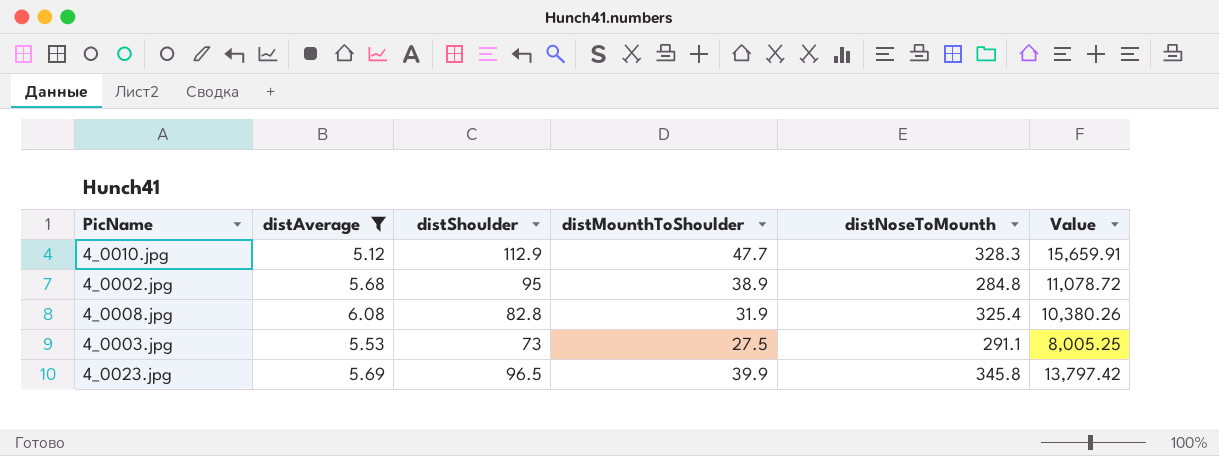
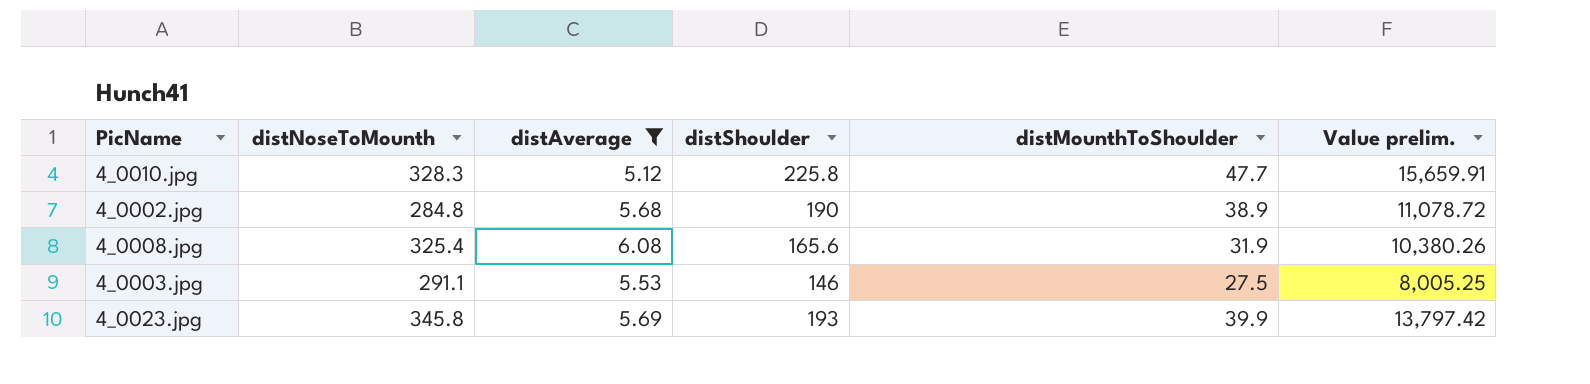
column distNoseToMounth | position: 5 -> 2
column name: Value -> Value prelim.
4_0010.jpg | distShoulder: 112.9 -> 225.8
4_0002.jpg | distShoulder: 95 -> 190
4_0008.jpg | distShoulder: 82.8 -> 165.6
4_0003.jpg | distShoulder: 73 -> 146
4_0023.jpg | distShoulder: 96.5 -> 193

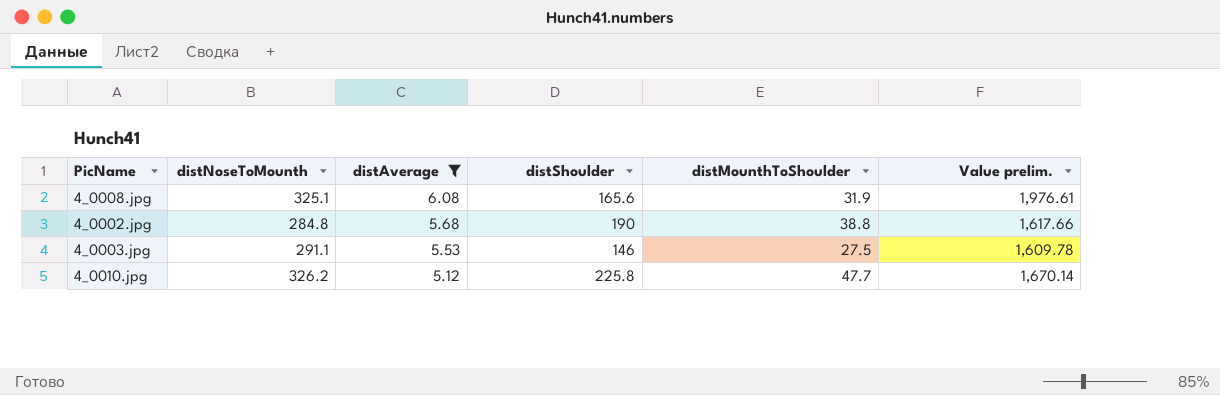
row order: none -> distAverage descending
column Value prelim. | formula: [distNoseToMounth] * [distMounthToShoulder] -> [distNoseToMounth] * [distAverage]
row 4_0023.jpg: 345.8 | 5.69 | 193 | 39.9 | 13,797.42 -> none
4_0008.jpg | distNoseToMounth: 325.4 -> 325.1
4_0002.jpg | distMounthToShoulder: 38.9 -> 38.8
4_0010.jpg | distNoseToMounth: 328.3 -> 326.2

